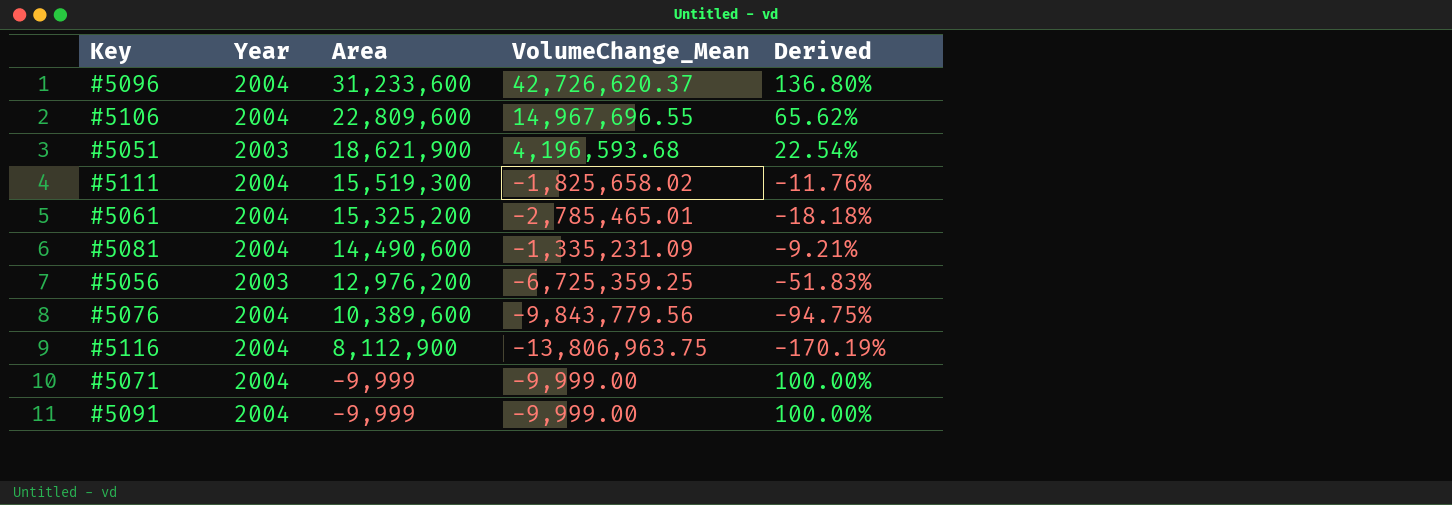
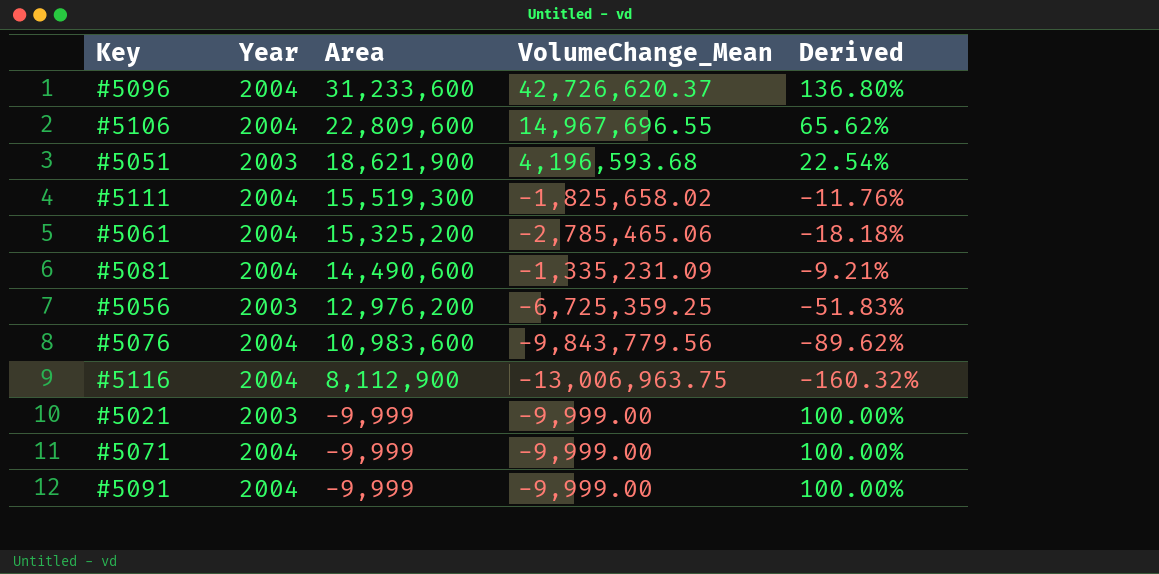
#5061 | VolumeChange_Mean: -2,785,465.01 -> -2,785,465.06
#5076 | Area: 10,389,600 -> 10,983,600
#5076 | Derived: -94.75% -> -89.62%
#5116 | VolumeChange_Mean: -13,806,963.75 -> -13,006,963.75
#5116 | Derived: -170.19% -> -160.32%
row #5021: none -> 2003 | -9,999 | -9,999.00 | 100.00%

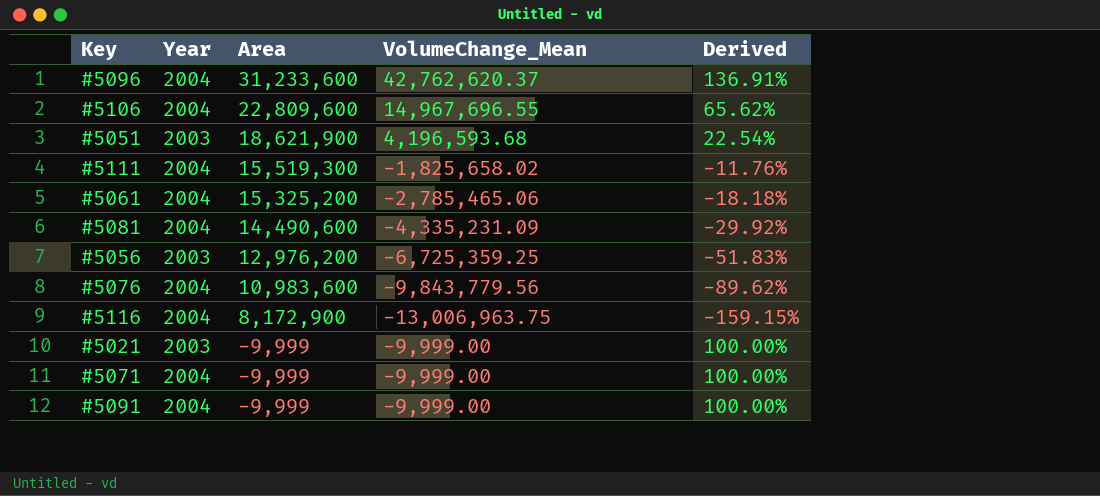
#5096 | VolumeChange_Mean: 42,726,620.37 -> 42,762,620.37
#5096 | Derived: 136.80% -> 136.91%
#5081 | VolumeChange_Mean: -1,335,231.09 -> -4,335,231.09
#5081 | Derived: -9.21% -> -29.92%
#5116 | Area: 8,112,900 -> 8,172,900
#5116 | Derived: -160.32% -> -159.15%

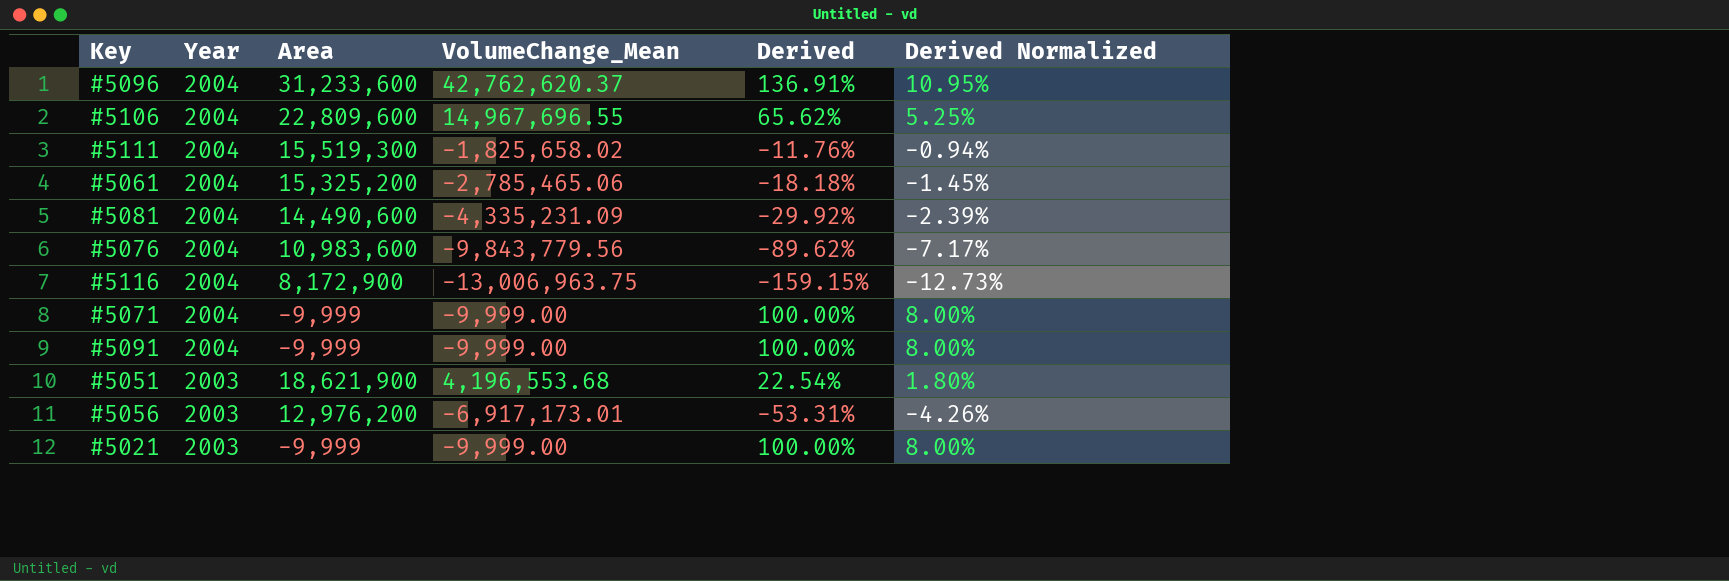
row order: Area descending -> Year descending
column Derived Normalized | formula: none -> [Derived] * 0.08
#5051 | VolumeChange_Mean: 4,196,593.68 -> 4,196,553.68
#5056 | VolumeChange_Mean: -6,725,359.25 -> -6,917,173.01
#5056 | Derived: -51.83% -> -53.31%

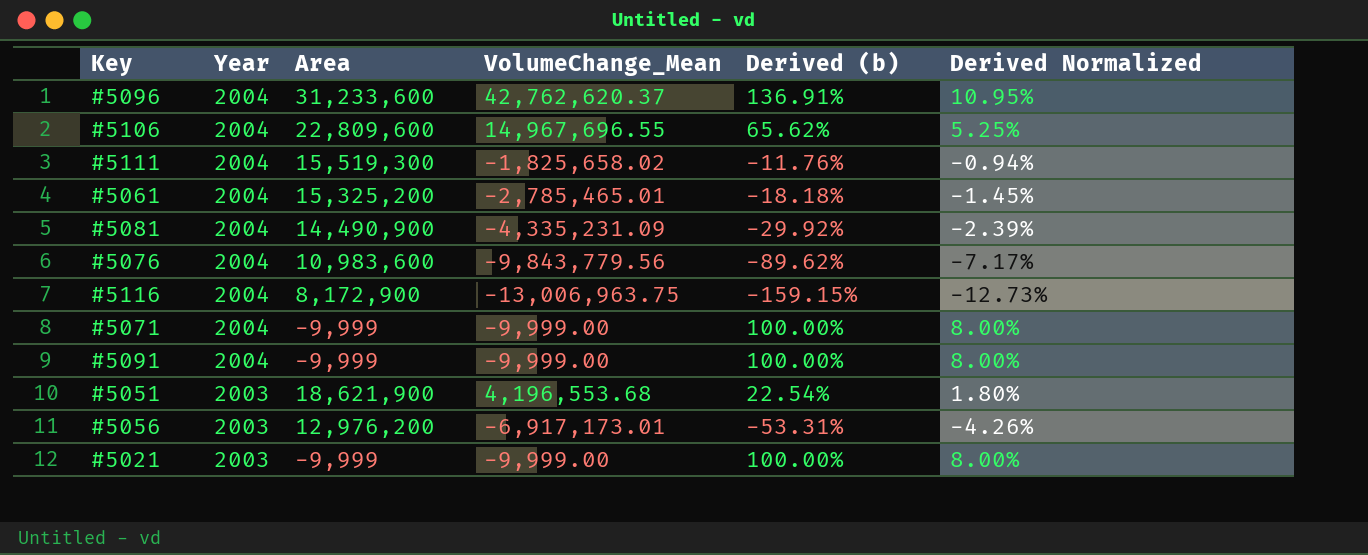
column name: Derived -> Derived (b)
#5061 | VolumeChange_Mean: -2,785,465.06 -> -2,785,465.01
#5081 | Area: 14,490,600 -> 14,490,900

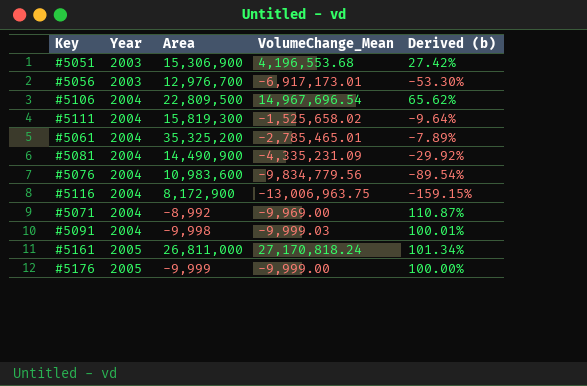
row order: Year descending -> Year ascending
column Derived Normalized | formula: [Derived (b)] * 0.08 -> none
row #5096: 2004 | 31,233,600 | 42,762,620.37 | 136.91% | 10.95% -> none
row #5021: 2003 | -9,999 | -9,999.00 | 100.00% | 8.00% -> none
#5051 | Area: 18,621,900 -> 15,306,900
#5051 | Derived (b): 22.54% -> 27.42%
#5056 | Area: 12,976,200 -> 12,976,700
#5056 | Derived (b): -53.31% -> -53.30%
#5106 | Area: 22,809,600 -> 22,809,500
#5106 | VolumeChange_Mean: 14,967,696.55 -> 14,967,696.54
#5111 | Area: 15,519,300 -> 15,819,300
#5111 | VolumeChange_Mean: -1,825,658.02 -> -1,525,658.02
#5111 | Derived (b): -11.76% -> -9.64%
#5061 | Area: 15,325,200 -> 35,325,200
#5061 | Derived (b): -18.18% -> -7.89%
#5076 | VolumeChange_Mean: -9,843,779.56 -> -9,834,779.56
#5076 | Derived (b): -89.62% -> -89.54%
#5071 | Area: -9,999 -> -8,992
#5071 | VolumeChange_Mean: -9,999.00 -> -9,969.00
#5071 | Derived (b): 100.00% -> 110.87%
#5091 | Area: -9,999 -> -9,998
#5091 | VolumeChange_Mean: -9,999.00 -> -9,999.03
#5091 | Derived (b): 100.00% -> 100.01%
row #5161: none -> 2005 | 26,811,000 | 27,170,818.24 | 101.34%
row #5176: none -> 2005 | -9,999 | -9,999.00 | 100.00%

